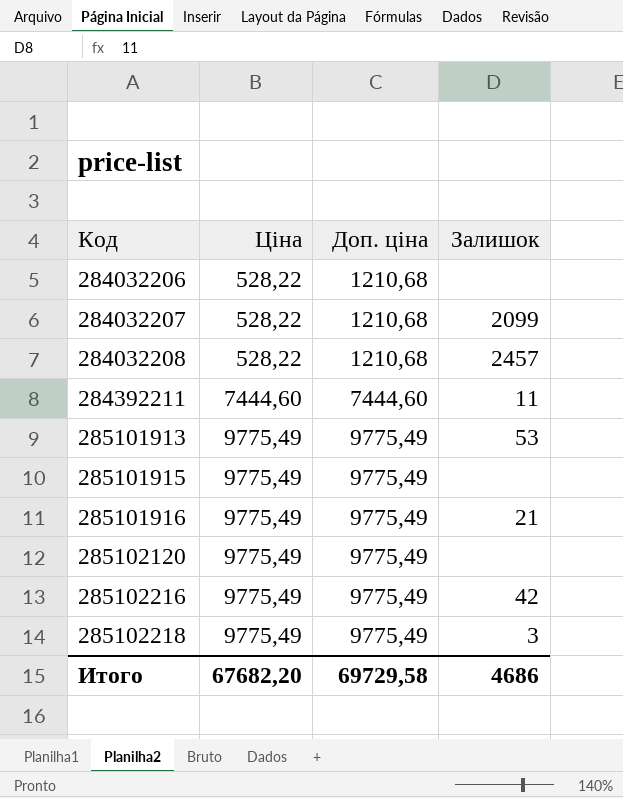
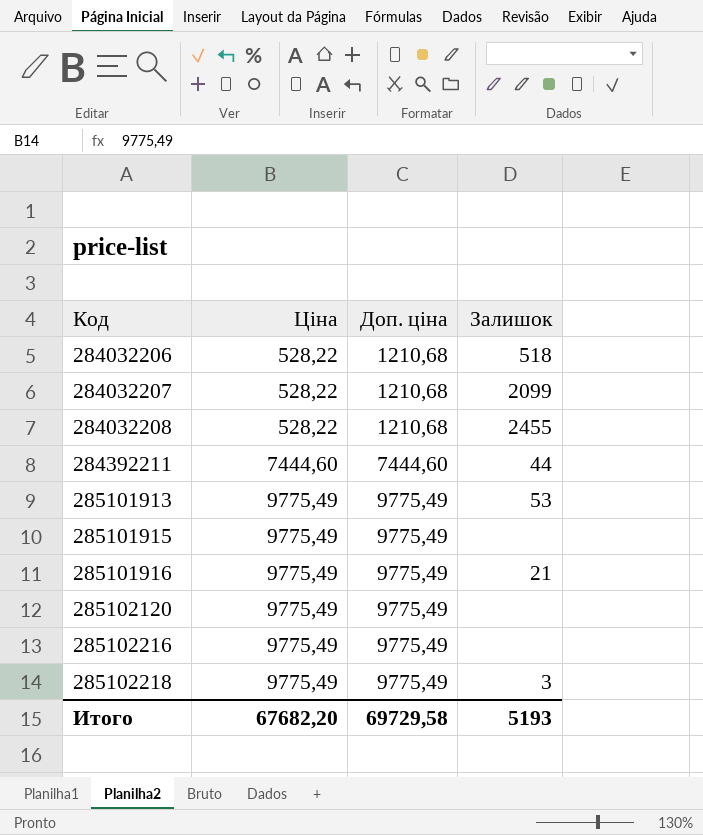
284032206 | Залишок: none -> 518
284032208 | Залишок: 2457 -> 2455
284392211 | Залишок: 11 -> 44
285102216 | Залишок: 42 -> none
Итого | Залишок: 4686 -> 5193

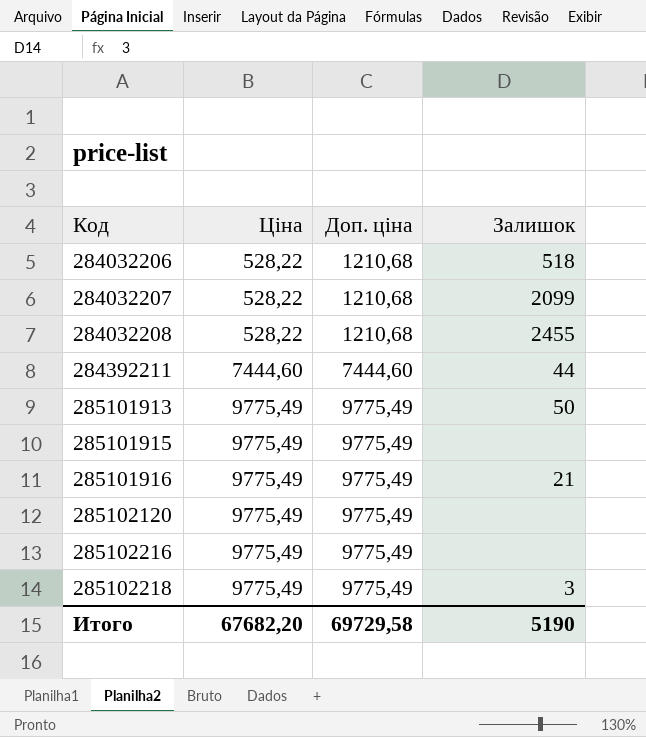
285101913 | Залишок: 53 -> 50
Итого | Залишок: 5193 -> 5190

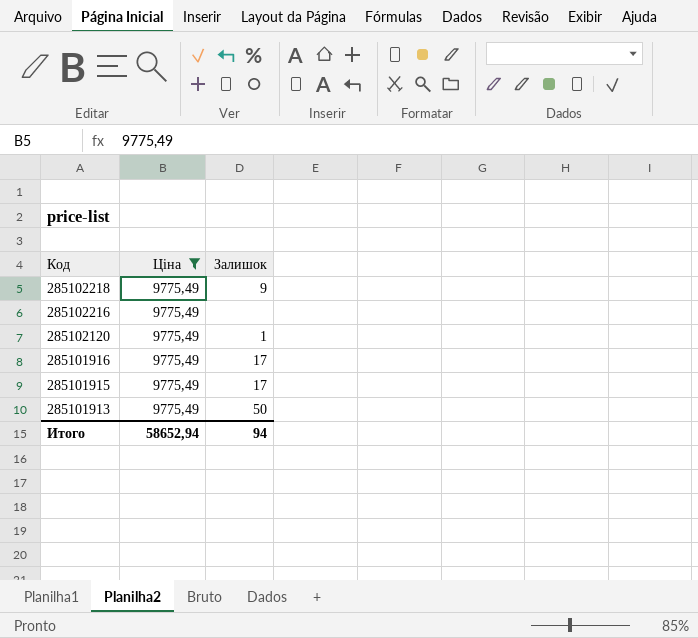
filter: none -> Ціна = 9775,49
row order: Код ascending -> Код descending
column Доп. ціна | position: 3 -> none
285102218 | Залишок: 3 -> 9
285102120 | Залишок: none -> 1
285101916 | Залишок: 21 -> 17
285101915 | Залишок: none -> 17
Итого | Ціна: 67682,20 -> 58652,94
Итого | Залишок: 5190 -> 94

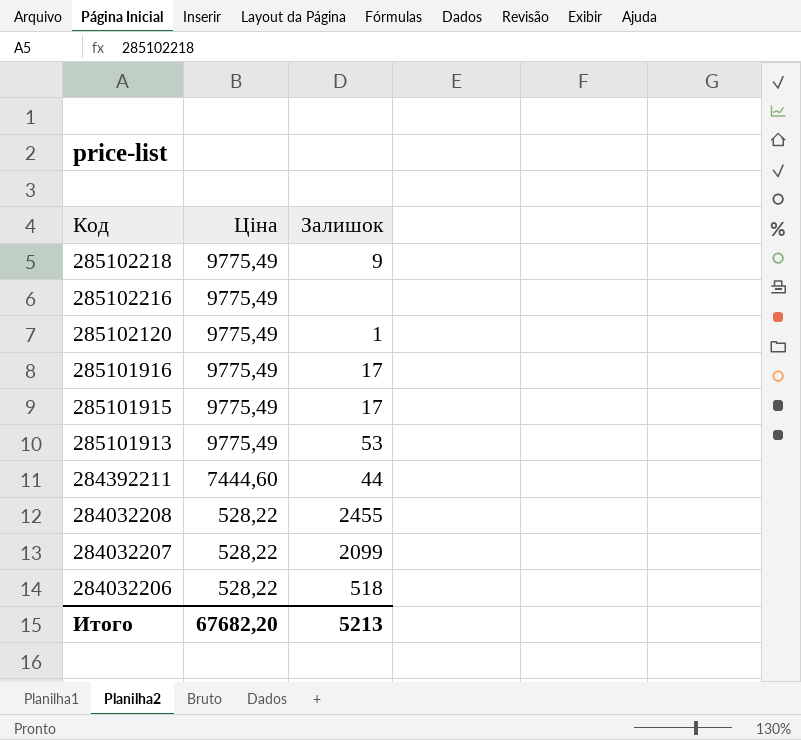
filter: Ціна = 9775,49 -> none
285101913 | Залишок: 50 -> 53
Итого | Ціна: 58652,94 -> 67682,20
Итого | Залишок: 94 -> 5213

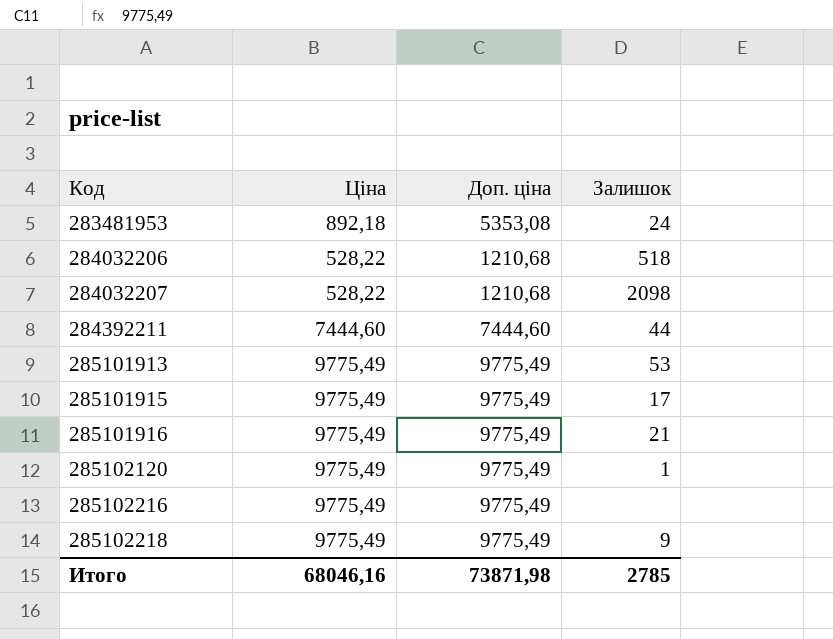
row order: Код descending -> Код ascending
column Доп. ціна | position: none -> 3
row 284032208: 528,22 | 2455 -> none
row 283481953: none -> 892,18 | 5353,08 | 24
284032207 | Залишок: 2099 -> 2098
285101916 | Залишок: 17 -> 21
Итого | Ціна: 67682,20 -> 68046,16
Итого | Залишок: 5213 -> 2785

